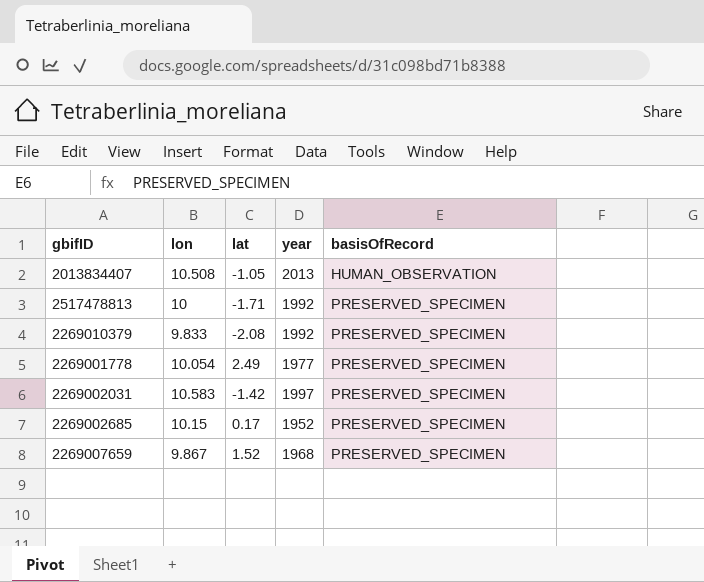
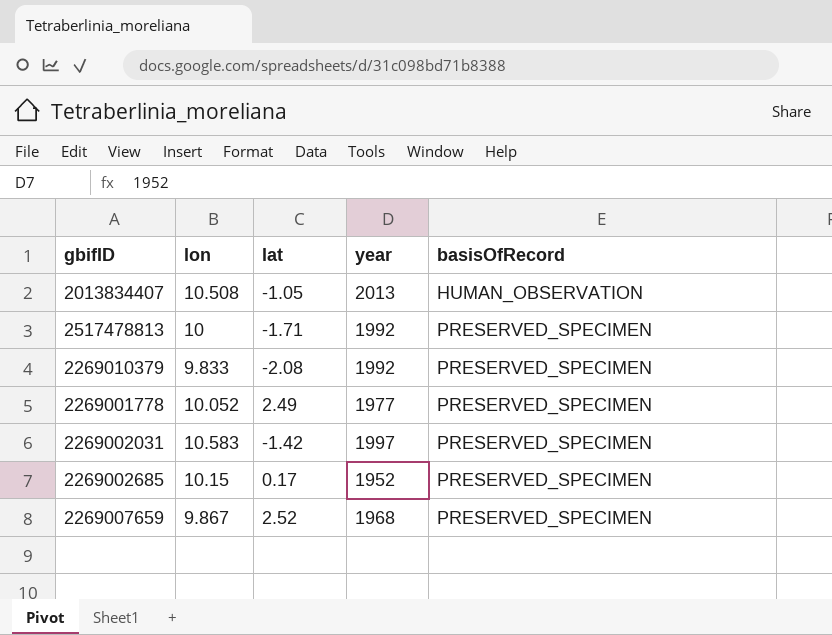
2269001778 | lon: 10.054 -> 10.052
2269007659 | lat: 1.52 -> 2.52

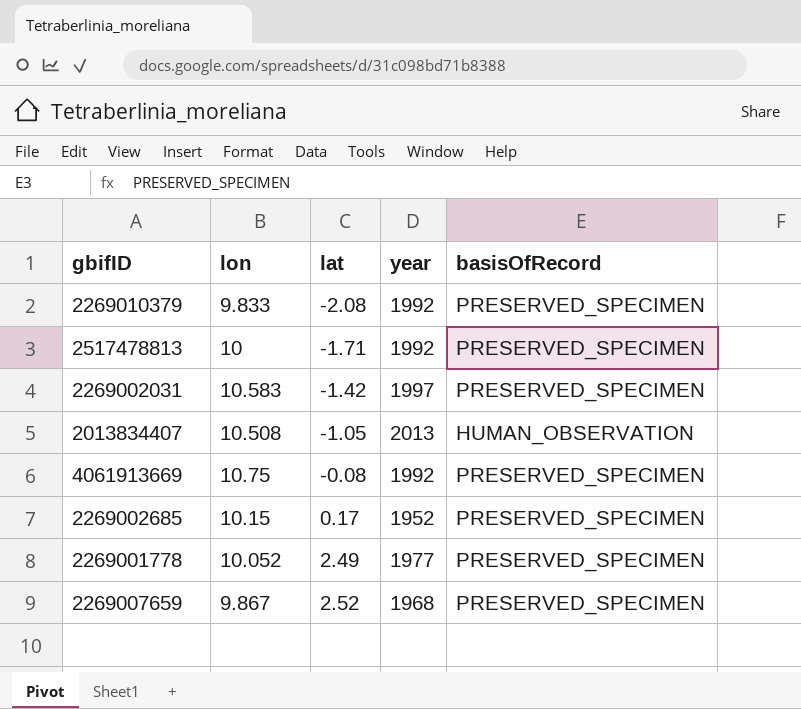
row order: basisOfRecord ascending -> lat ascending
row 4061913669: none -> 10.75 | -0.08 | 1992 | PRESERVED_SPECIMEN

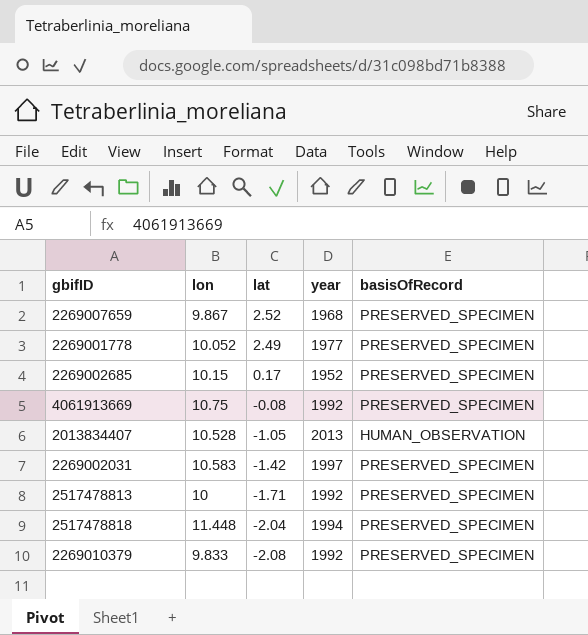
row order: lat ascending -> lat descending
2013834407 | lon: 10.508 -> 10.528
row 2517478818: none -> 11.448 | -2.04 | 1994 | PRESERVED_SPECIMEN

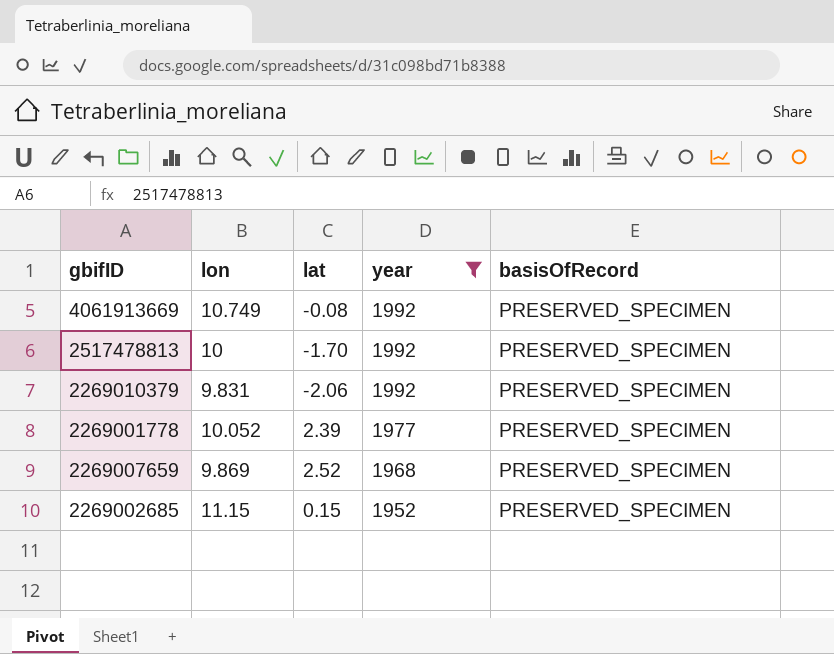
filter: none -> year <= 1992
row order: lat descending -> year descending
4061913669 | lon: 10.75 -> 10.749
2517478813 | lat: -1.71 -> -1.70
2269010379 | lon: 9.833 -> 9.831
2269010379 | lat: -2.08 -> -2.06
2269001778 | lat: 2.49 -> 2.39
2269007659 | lon: 9.867 -> 9.869
2269002685 | lon: 10.15 -> 11.15
2269002685 | lat: 0.17 -> 0.15

